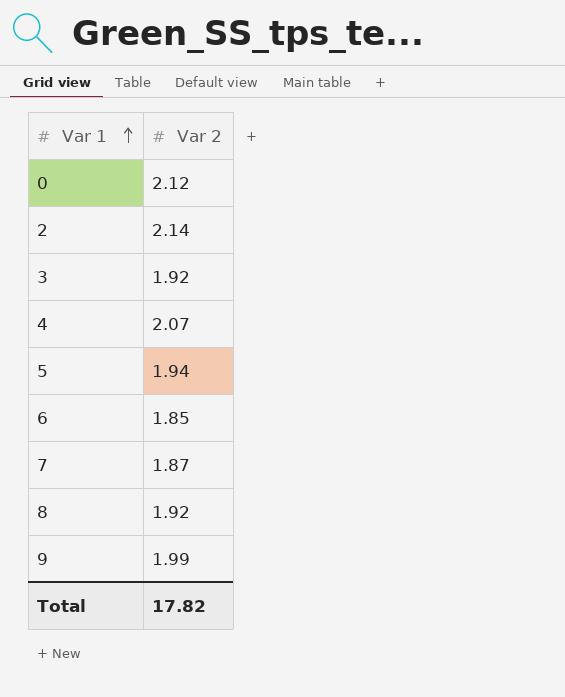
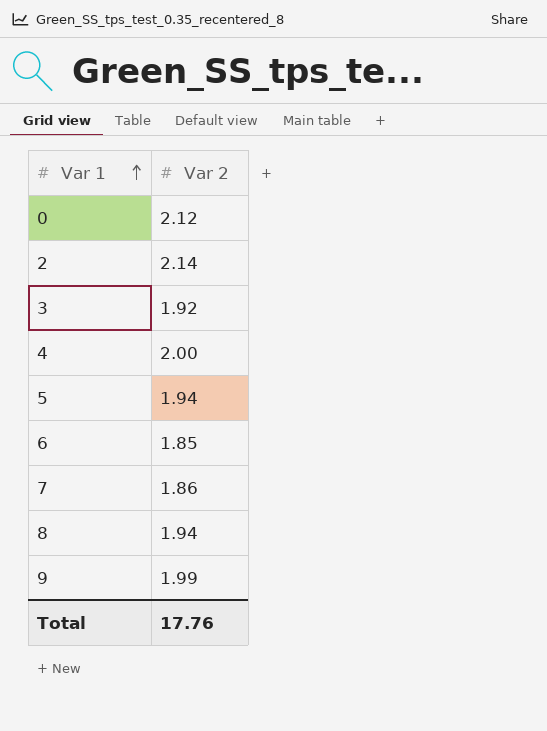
4 | Var 2: 2.07 -> 2.00
7 | Var 2: 1.87 -> 1.86
8 | Var 2: 1.92 -> 1.94
Total | Var 2: 17.82 -> 17.76

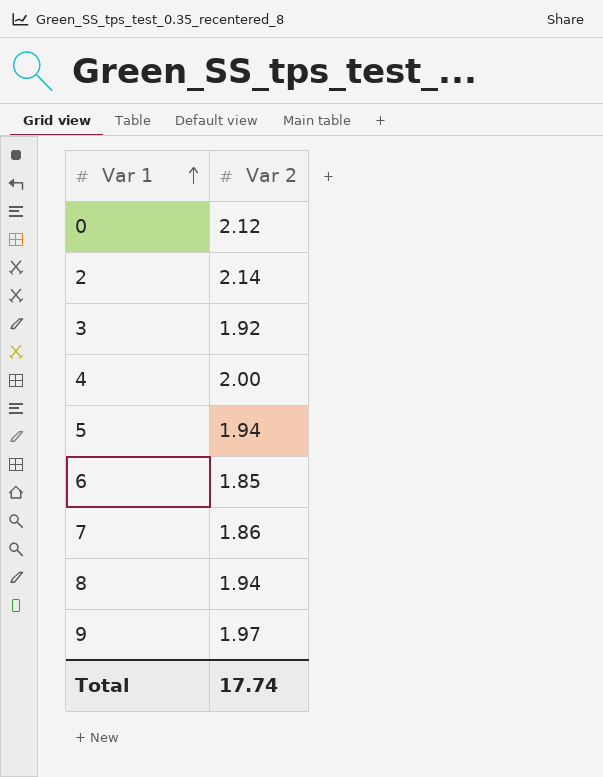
9 | Var 2: 1.99 -> 1.97
Total | Var 2: 17.76 -> 17.74

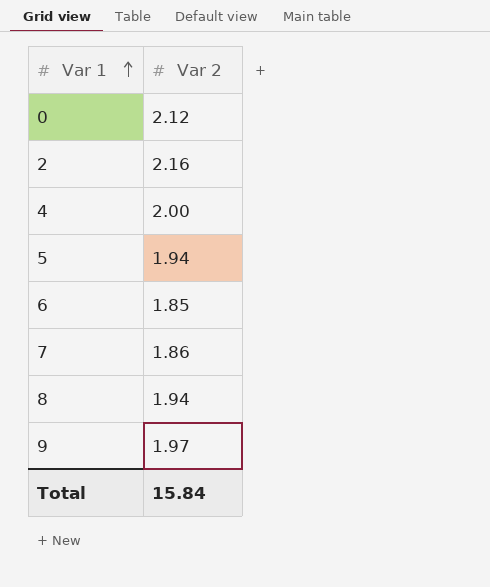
row 3: 1.92 -> none
2 | Var 2: 2.14 -> 2.16
Total | Var 2: 17.74 -> 15.84

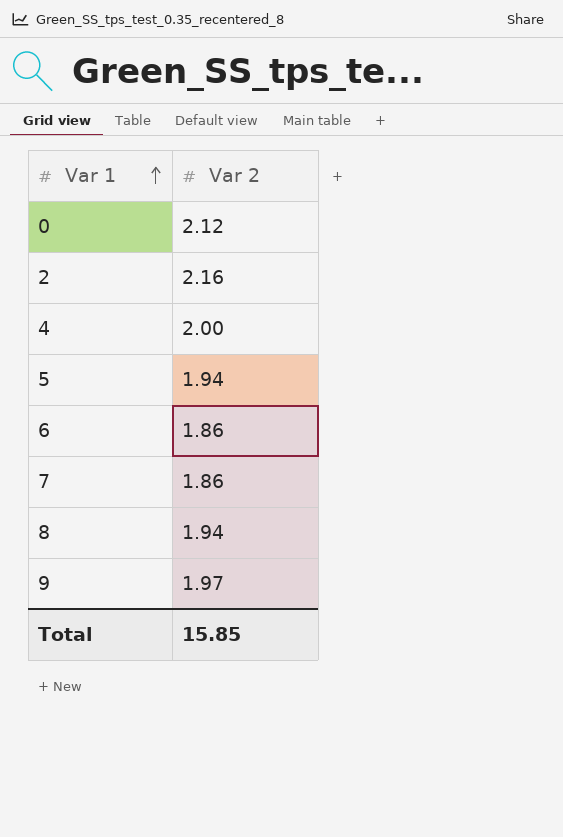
6 | Var 2: 1.85 -> 1.86
Total | Var 2: 15.84 -> 15.85

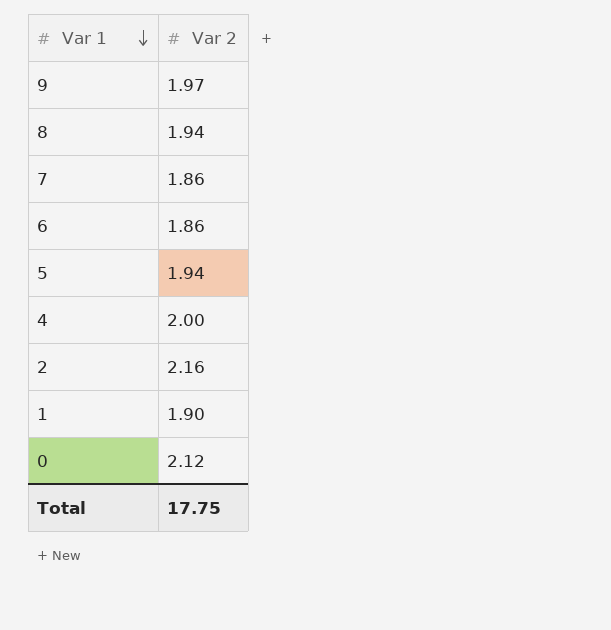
row order: Var 1 ascending -> Var 1 descending
row 1: none -> 1.90
Total | Var 2: 15.85 -> 17.75

